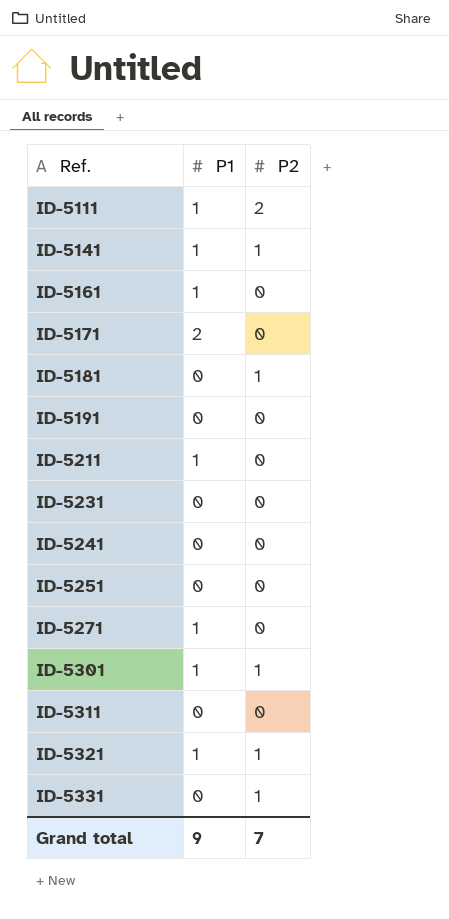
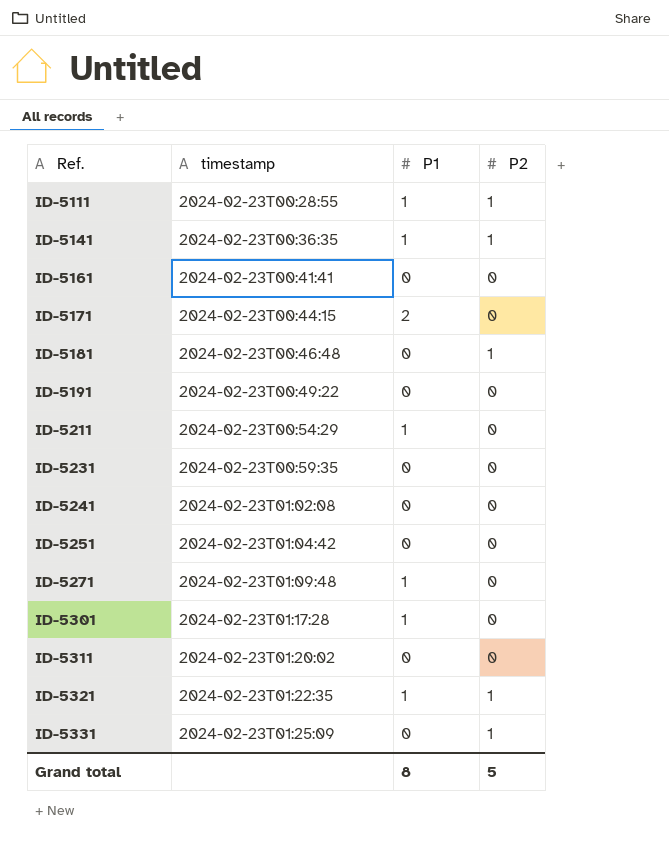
column timestamp | position: none -> 2
ID-5111 | P2: 2 -> 1
ID-5161 | P1: 1 -> 0
ID-5301 | P2: 1 -> 0
Grand total | P1: 9 -> 8
Grand total | P2: 7 -> 5

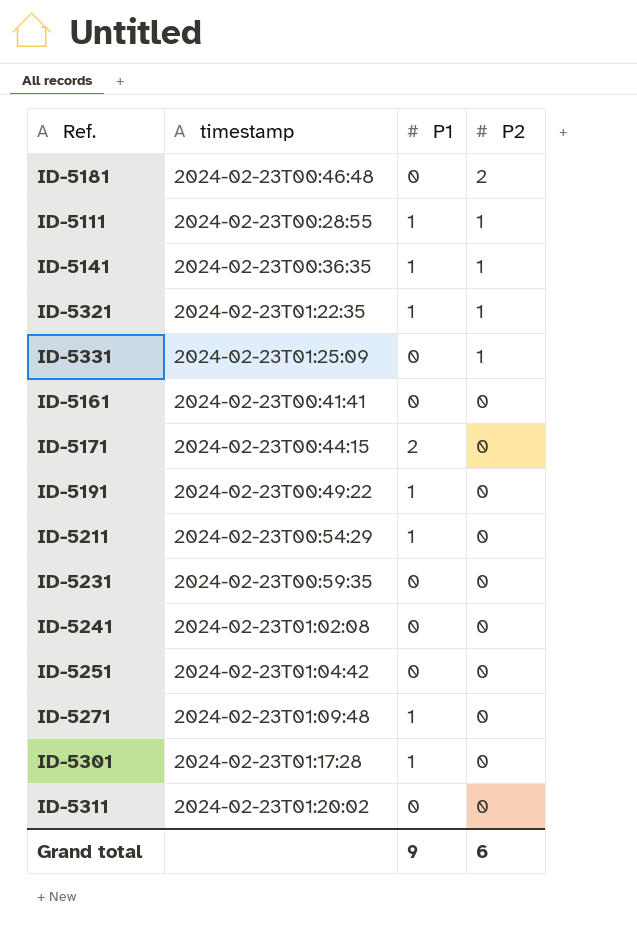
row order: Ref. ascending -> P2 descending
ID-5181 | P2: 1 -> 2
ID-5191 | P1: 0 -> 1
Grand total | P1: 8 -> 9
Grand total | P2: 5 -> 6

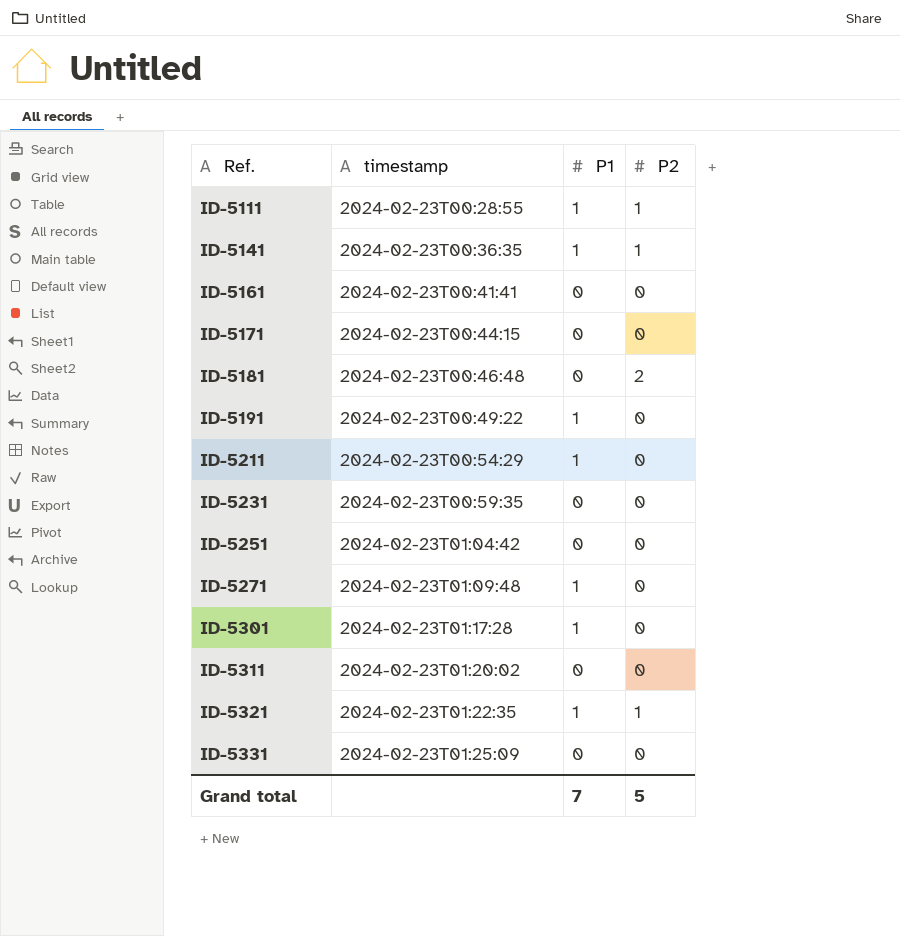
row order: P2 descending -> Ref. ascending
row ID-5241: 2024-02-23T01:02:08 | 0 | 0 -> none
ID-5171 | P1: 2 -> 0
ID-5331 | P2: 1 -> 0
Grand total | P1: 9 -> 7
Grand total | P2: 6 -> 5

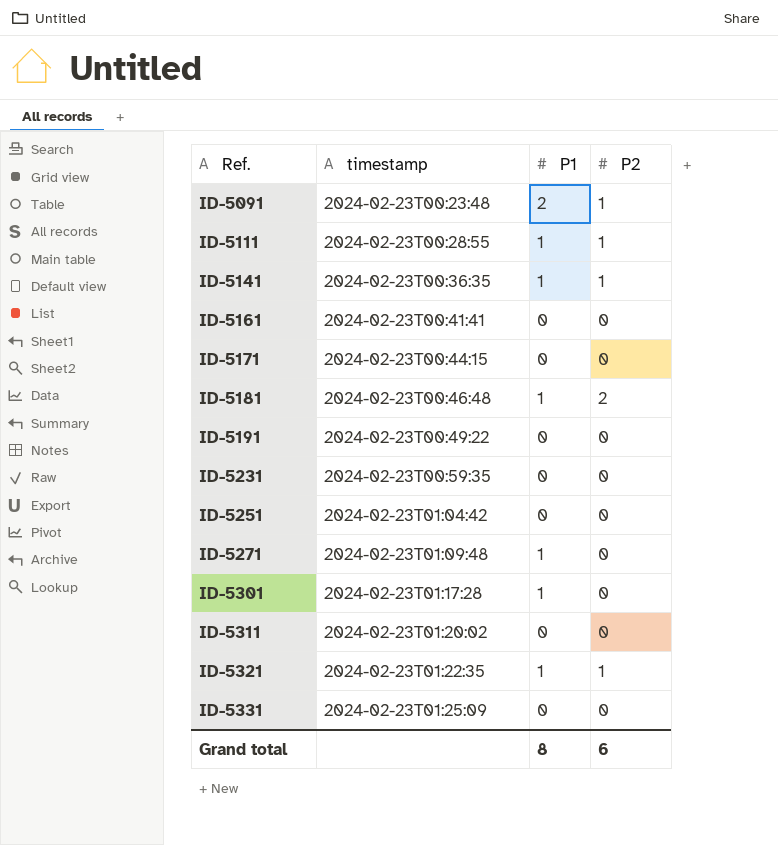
row ID-5211: 2024-02-23T00:54:29 | 1 | 0 -> none
row ID-5091: none -> 2024-02-23T00:23:48 | 2 | 1
ID-5181 | P1: 0 -> 1
ID-5191 | P1: 1 -> 0
Grand total | P1: 7 -> 8
Grand total | P2: 5 -> 6

